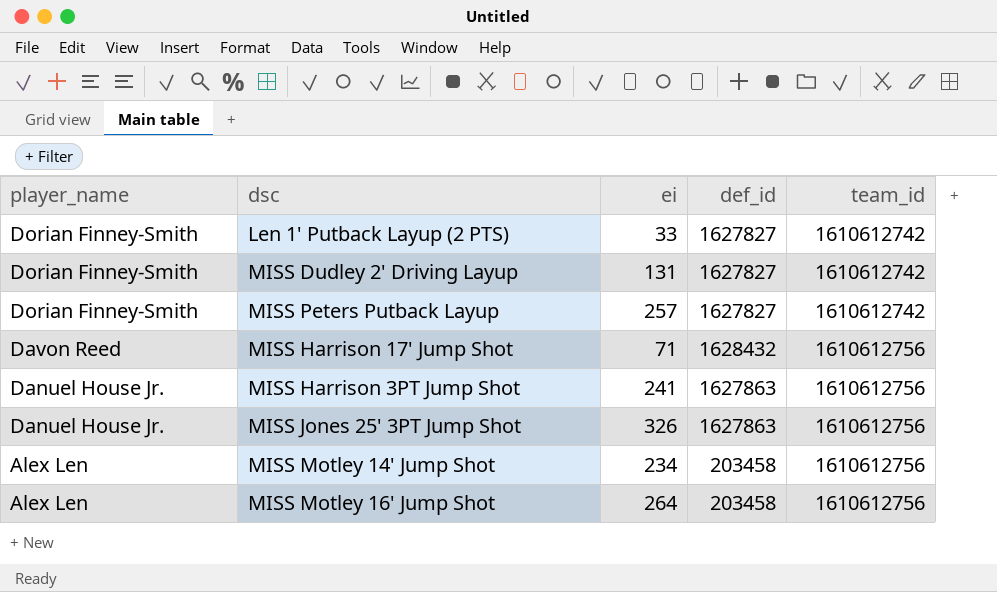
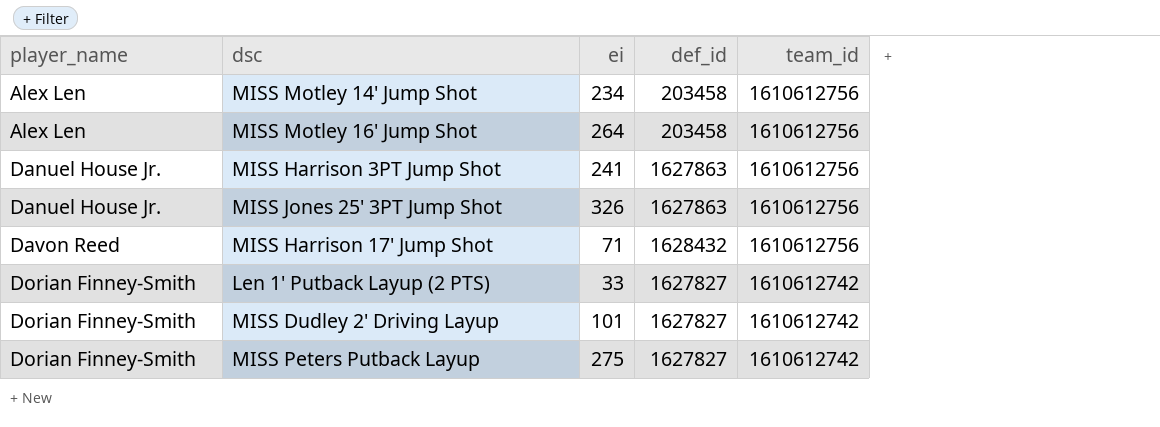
row order: player_name descending -> player_name ascending
MISS Dudley 2' Driving Layup | ei: 131 -> 101
MISS Peters Putback Layup | ei: 257 -> 275

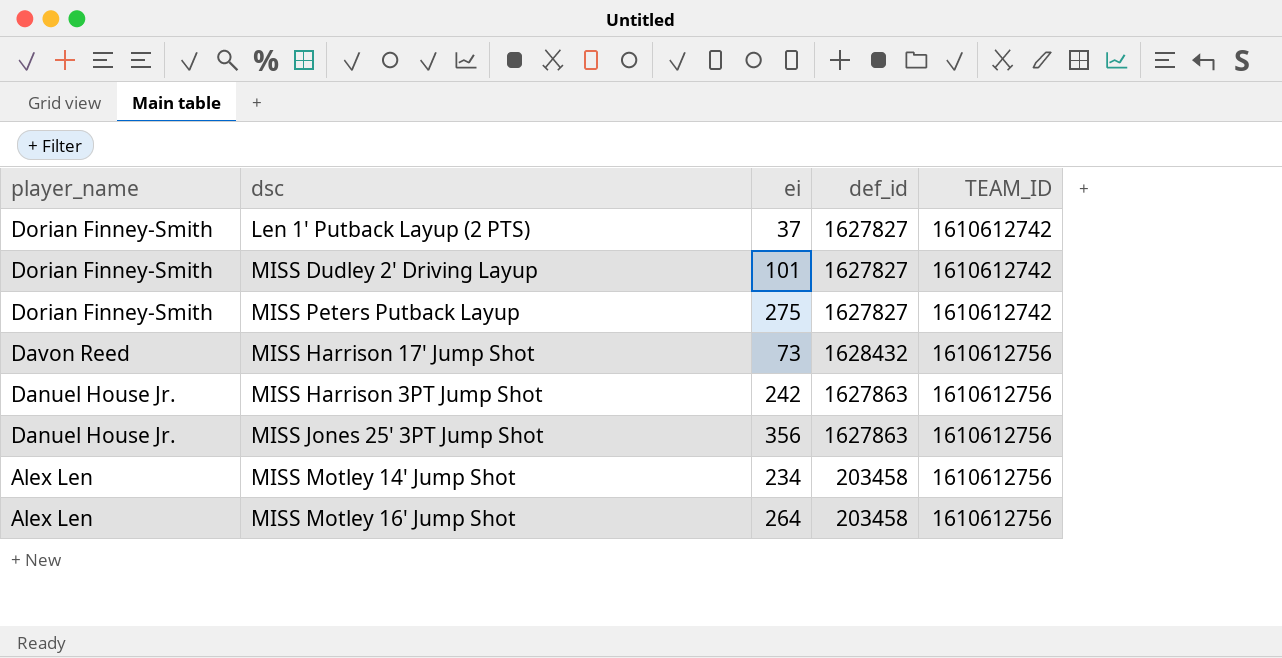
row order: player_name ascending -> player_name descending
column name: team_id -> TEAM_ID
Len 1' Putback Layup (2 PTS) | ei: 33 -> 37
MISS Harrison 17' Jump Shot | ei: 71 -> 73
MISS Harrison 3PT Jump Shot | ei: 241 -> 242
MISS Jones 25' 3PT Jump Shot | ei: 326 -> 356

